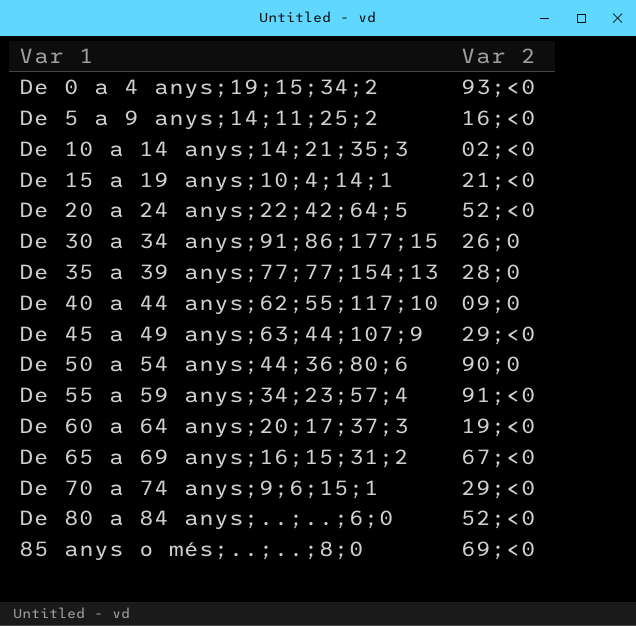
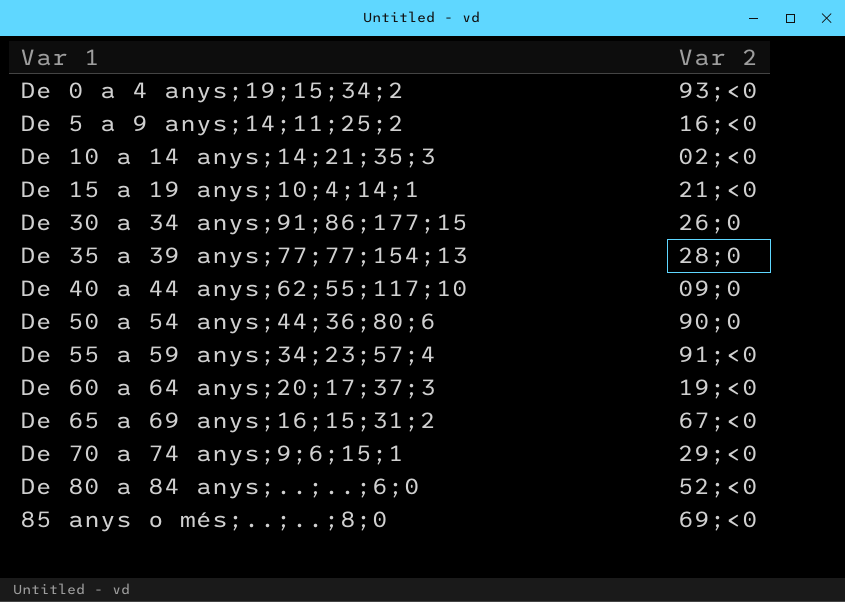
row De 20 a 24 anys;22;42;64;5: 52;<0 -> none
row De 45 a 49 anys;63;44;107;9: 29;<0 -> none

